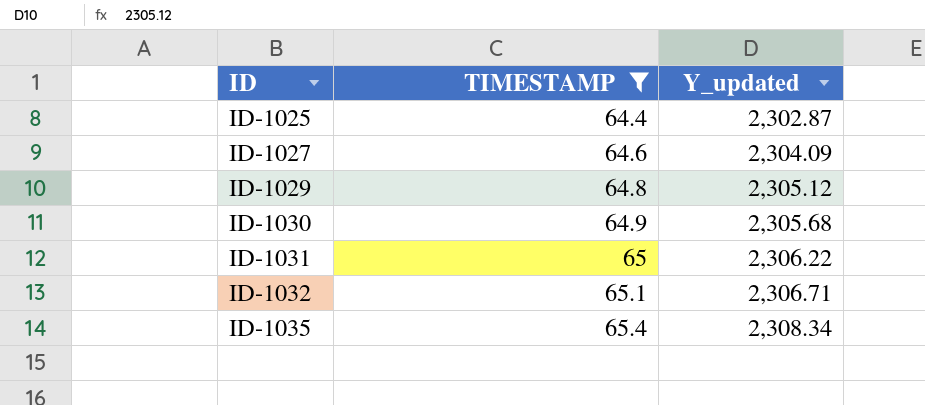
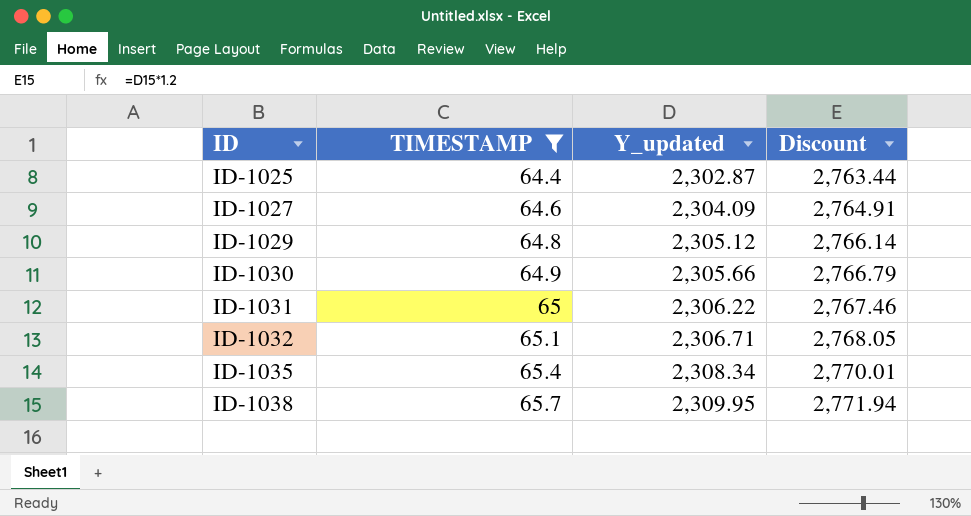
column Discount | formula: none -> [Y_updated] * 1.2
ID-1030 | Y_updated: 2,305.68 -> 2,305.66
row ID-1038: none -> 65.7 | 2,309.95 | 2,771.94

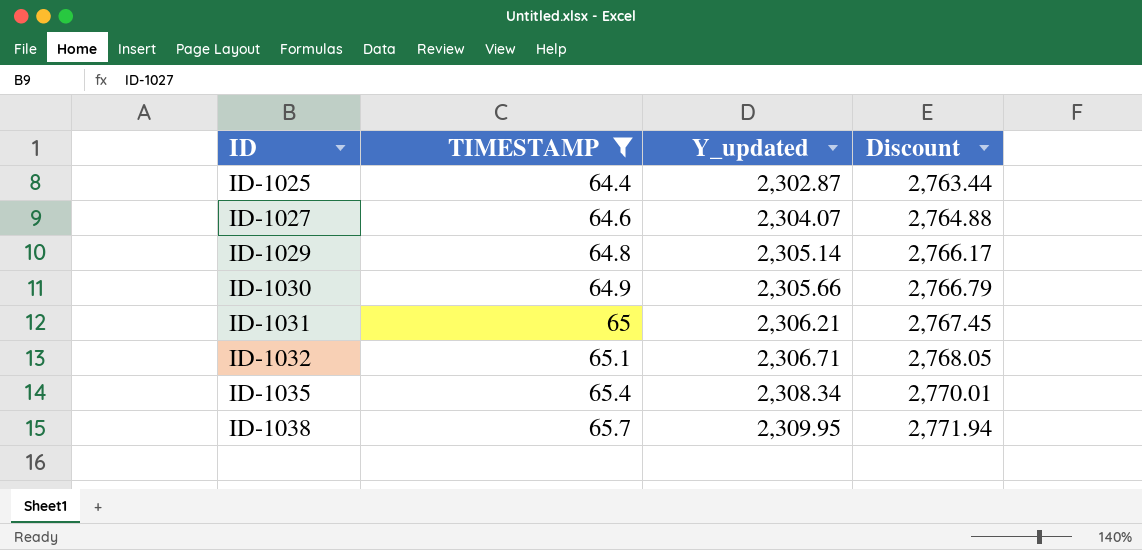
ID-1027 | Y_updated: 2,304.09 -> 2,304.07
ID-1027 | Discount: 2,764.91 -> 2,764.88
ID-1029 | Y_updated: 2,305.12 -> 2,305.14
ID-1029 | Discount: 2,766.14 -> 2,766.17
ID-1031 | Y_updated: 2,306.22 -> 2,306.21
ID-1031 | Discount: 2,767.46 -> 2,767.45

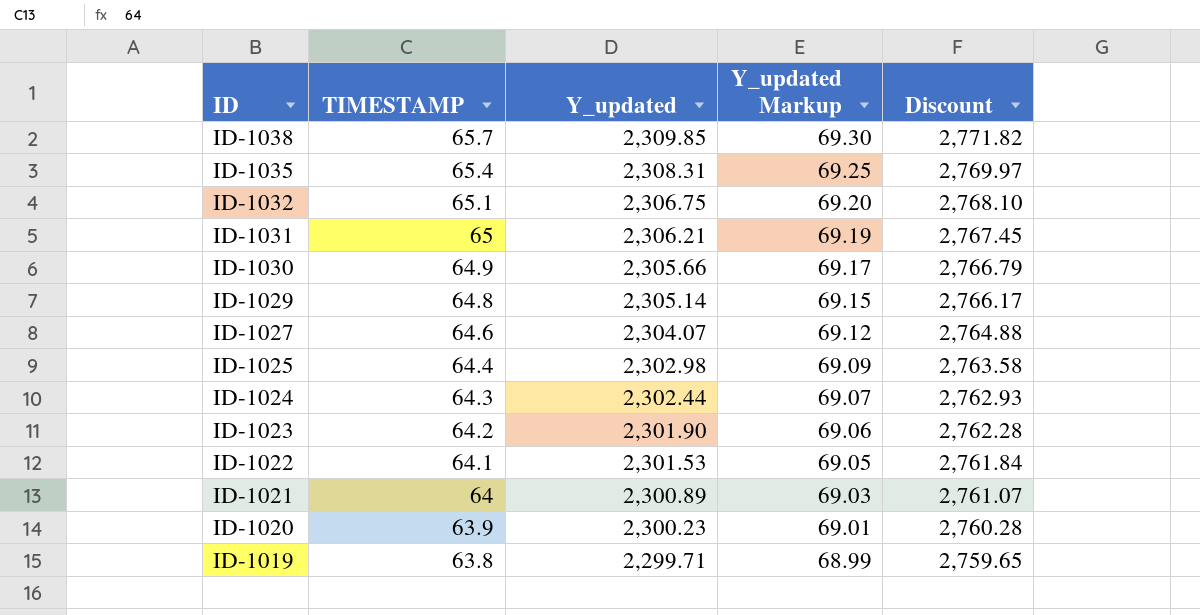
filter: TIMESTAMP >= 64.4 -> none
row order: ID ascending -> ID descending
column Y_updated Markup | formula: none -> [Y_updated] * 0.03
ID-1038 | Y_updated: 2,309.95 -> 2,309.85
ID-1038 | Discount: 2,771.94 -> 2,771.82
ID-1035 | Y_updated: 2,308.34 -> 2,308.31
ID-1035 | Discount: 2,770.01 -> 2,769.97
ID-1032 | Y_updated: 2,306.71 -> 2,306.75
ID-1032 | Discount: 2,768.05 -> 2,768.10
ID-1025 | Y_updated: 2,302.87 -> 2,302.98
ID-1025 | Discount: 2,763.44 -> 2,763.58

